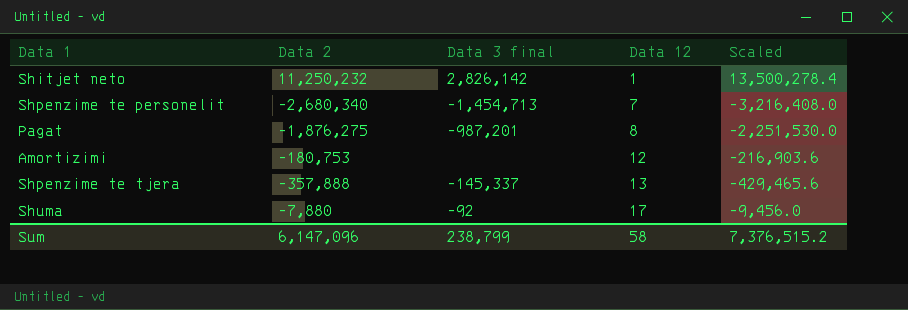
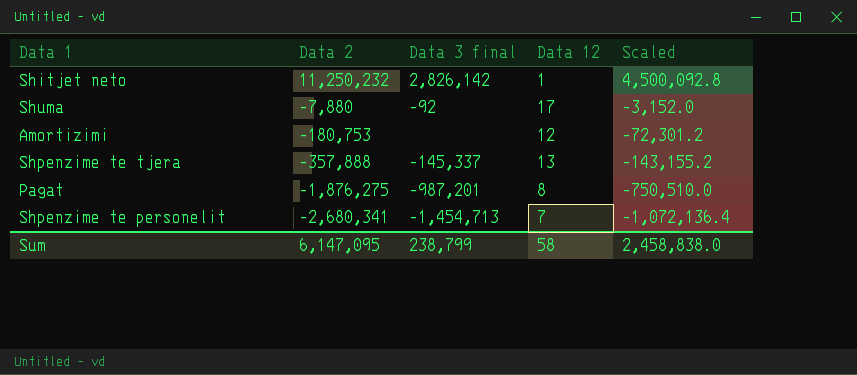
row order: Data 12 ascending -> Data 2 descending
column Scaled | formula: [Data 2] * 1.2 -> [Data 2] * 0.4
Shpenzime te personelit | Data 2: -2,680,340 -> -2,680,341
Sum | Data 2: 6,147,096 -> 6,147,095
Sum | Scaled: 7,376,515.2 -> 2,458,838.0

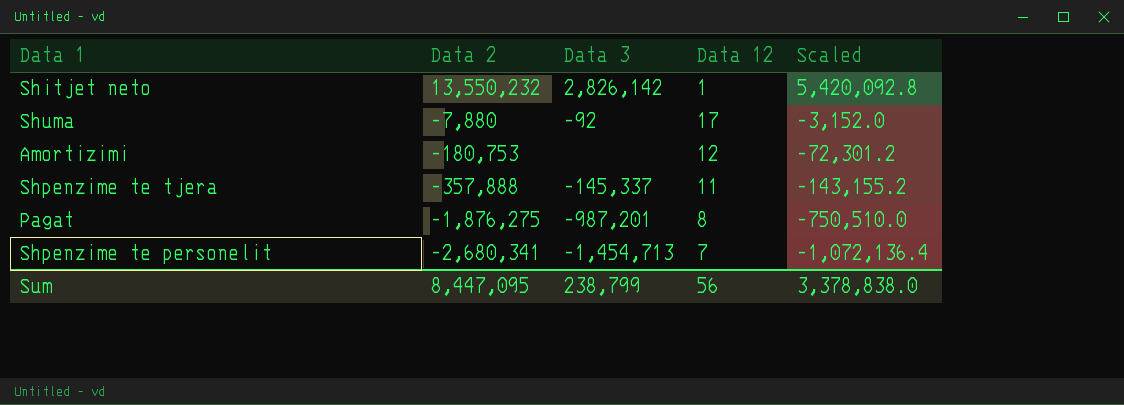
column name: Data 3 final -> Data 3
Shitjet neto | Data 2: 11,250,232 -> 13,550,232
Shitjet neto | Scaled: 4,500,092.8 -> 5,420,092.8
Shpenzime te tjera | Data 12: 13 -> 11
Sum | Data 2: 6,147,095 -> 8,447,095
Sum | Data 12: 58 -> 56
Sum | Scaled: 2,458,838.0 -> 3,378,838.0

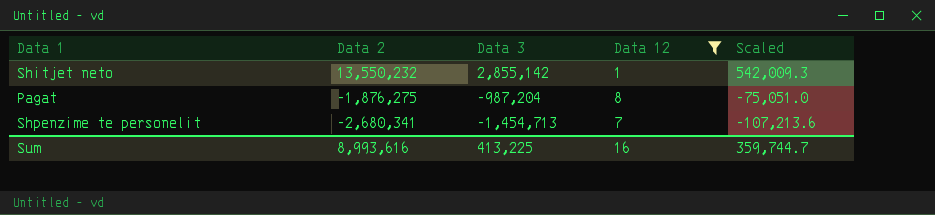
filter: none -> Data 12 <= 8
column Scaled | formula: [Data 2] * 0.4 -> [Data 2] * 0.04
Shitjet neto | Data 3: 2,826,142 -> 2,855,142
Pagat | Data 3: -987,201 -> -987,204
Sum | Data 2: 8,447,095 -> 8,993,616
Sum | Data 3: 238,799 -> 413,225
Sum | Data 12: 56 -> 16
Sum | Scaled: 3,378,838.0 -> 359,744.7

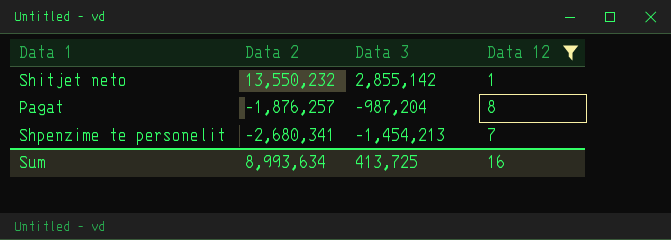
column Scaled | formula: [Data 2] * 0.04 -> none
Pagat | Data 2: -1,876,275 -> -1,876,257
Shpenzime te personelit | Data 3: -1,454,713 -> -1,454,213
Sum | Data 2: 8,993,616 -> 8,993,634
Sum | Data 3: 413,225 -> 413,725

